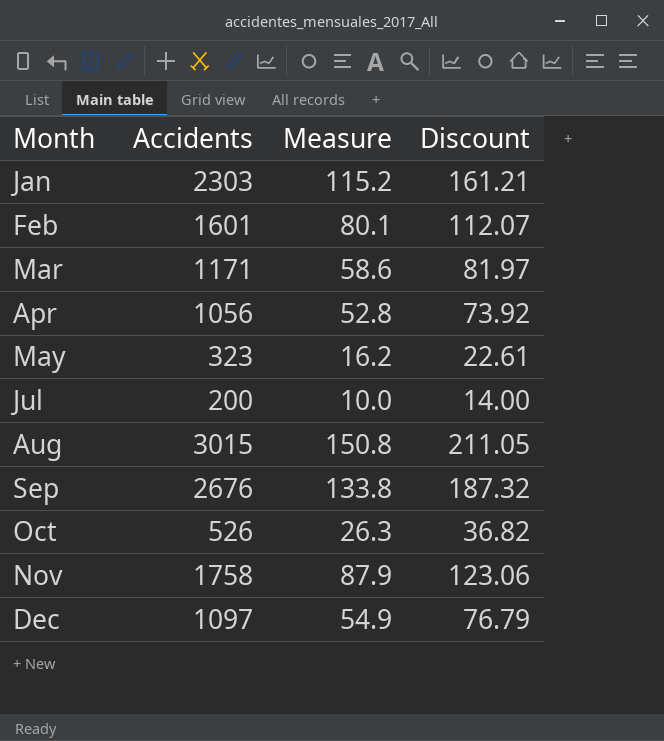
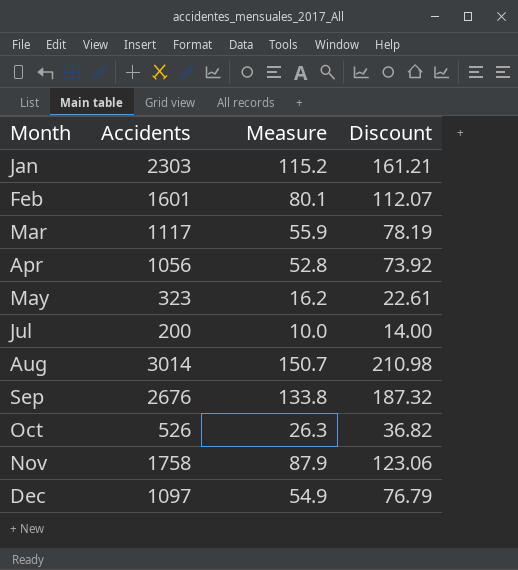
Mar | Accidents: 1171 -> 1117
Mar | Measure: 58.6 -> 55.9
Mar | Discount: 81.97 -> 78.19
Aug | Accidents: 3015 -> 3014
Aug | Measure: 150.8 -> 150.7
Aug | Discount: 211.05 -> 210.98

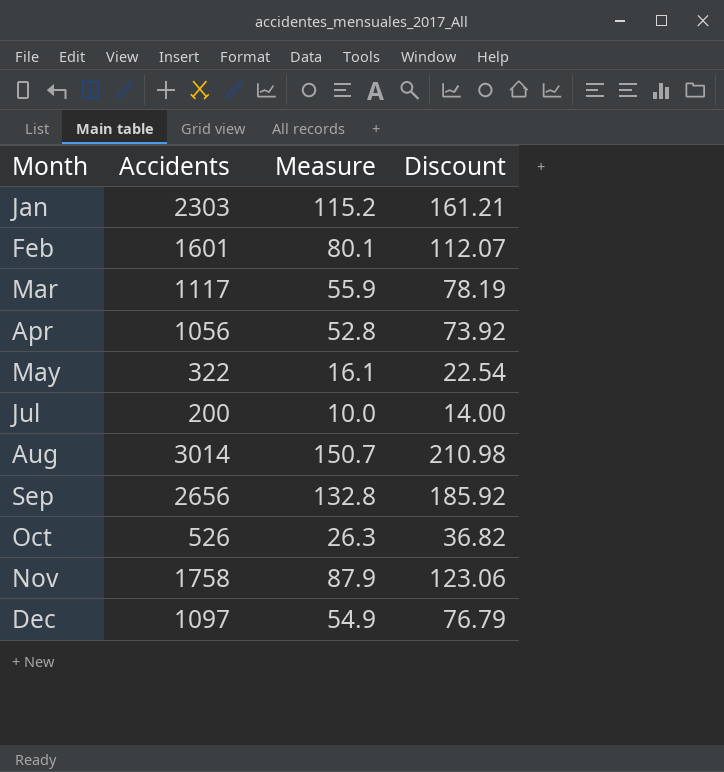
May | Accidents: 323 -> 322
May | Measure: 16.2 -> 16.1
May | Discount: 22.61 -> 22.54
Sep | Accidents: 2676 -> 2656
Sep | Measure: 133.8 -> 132.8
Sep | Discount: 187.32 -> 185.92

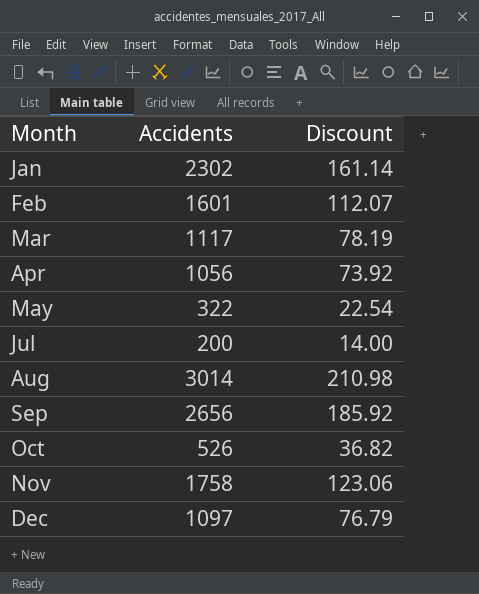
column Measure | formula: [Accidents] * 0.05 -> none
Jan | Accidents: 2303 -> 2302
Jan | Discount: 161.21 -> 161.14

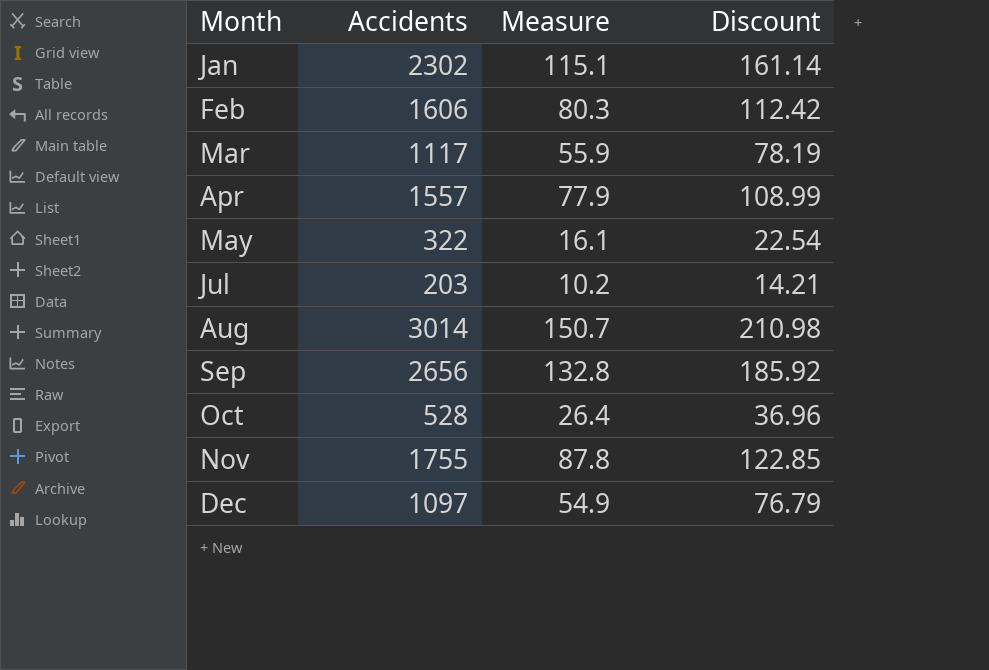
column Measure | formula: none -> [Accidents] * 0.05
Feb | Accidents: 1601 -> 1606
Feb | Discount: 112.07 -> 112.42
Apr | Accidents: 1056 -> 1557
Apr | Discount: 73.92 -> 108.99
Jul | Accidents: 200 -> 203
Jul | Discount: 14.00 -> 14.21
Oct | Accidents: 526 -> 528
Oct | Discount: 36.82 -> 36.96
Nov | Accidents: 1758 -> 1755
Nov | Discount: 123.06 -> 122.85

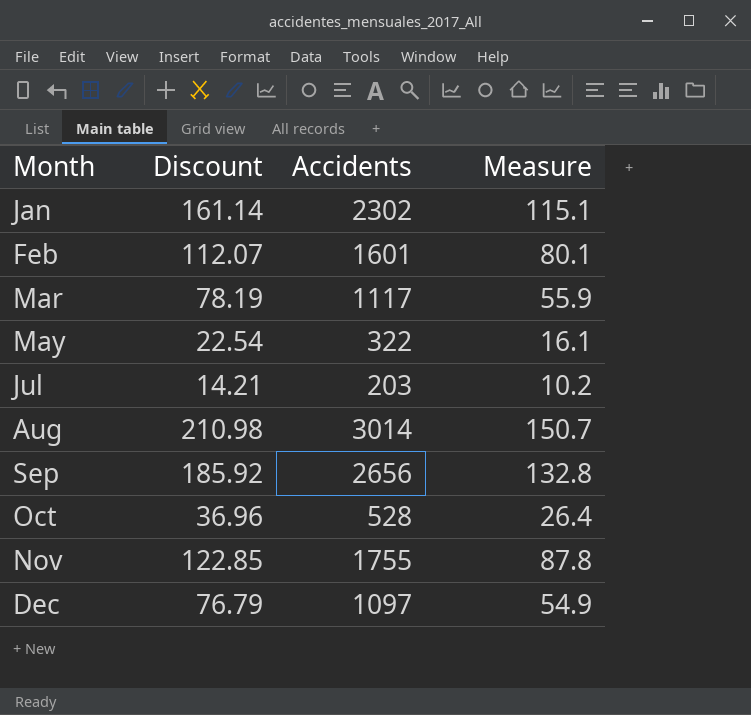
column Discount | position: 4 -> 2
row Apr: 1557 | 77.9 | 108.99 -> none
Feb | Discount: 112.42 -> 112.07
Feb | Accidents: 1606 -> 1601
Feb | Measure: 80.3 -> 80.1

